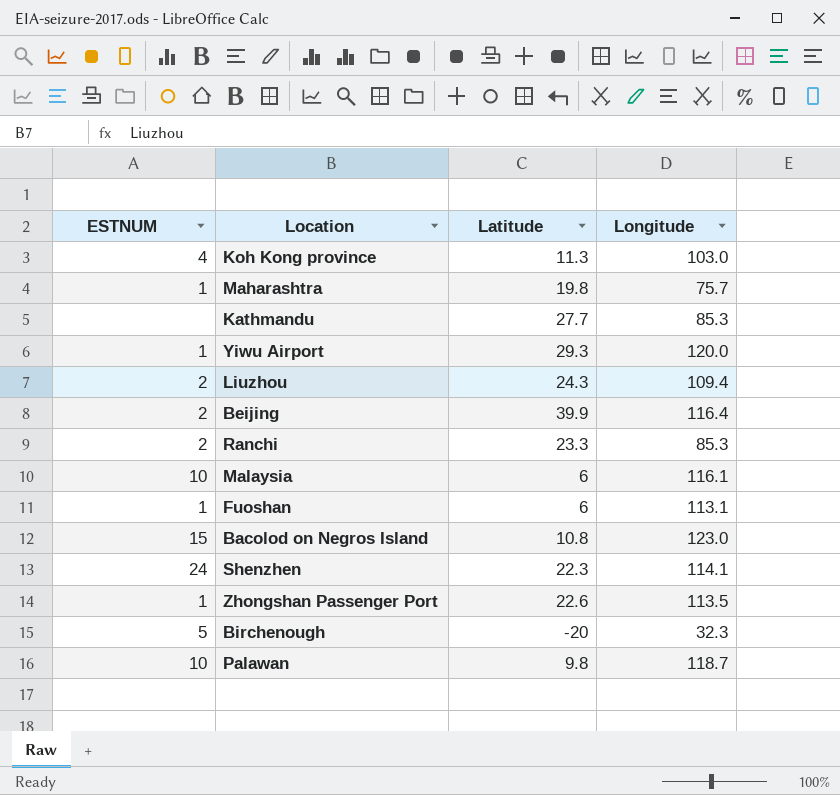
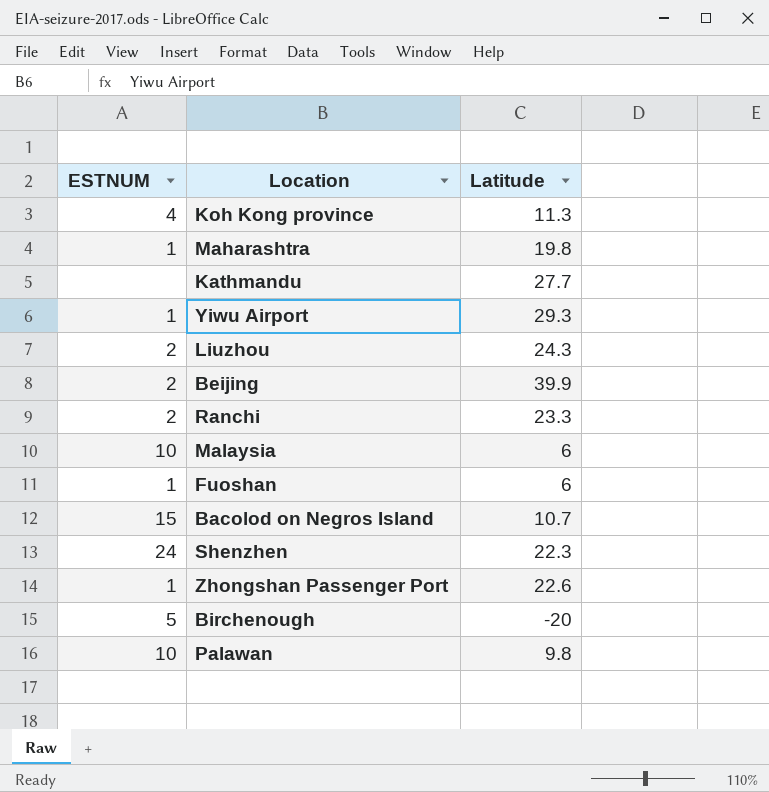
column Longitude | position: 4 -> none
Bacolod on Negros Island | Latitude: 10.8 -> 10.7

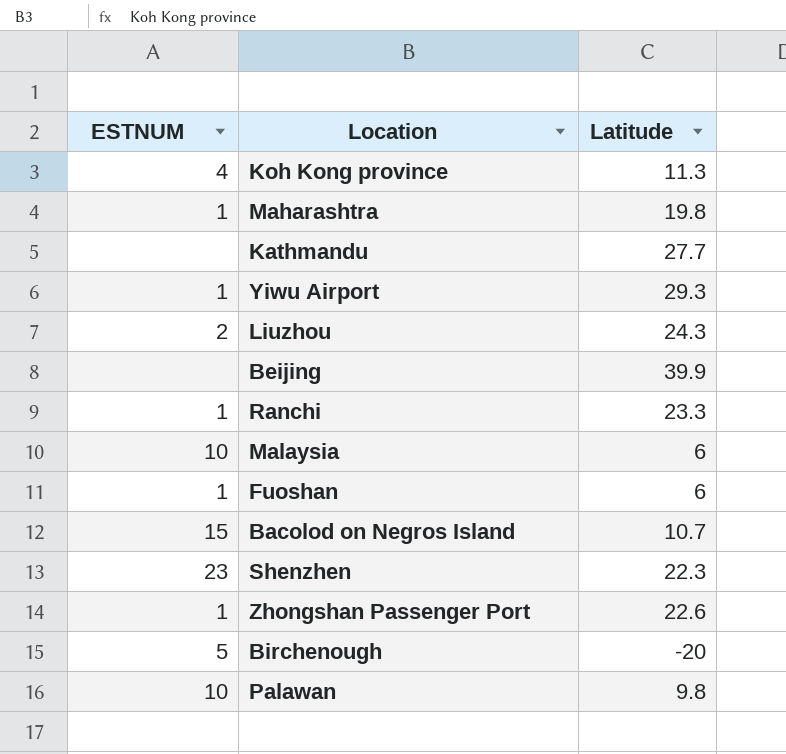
Beijing | ESTNUM: 2 -> none
Ranchi | ESTNUM: 2 -> 1
Shenzhen | ESTNUM: 24 -> 23

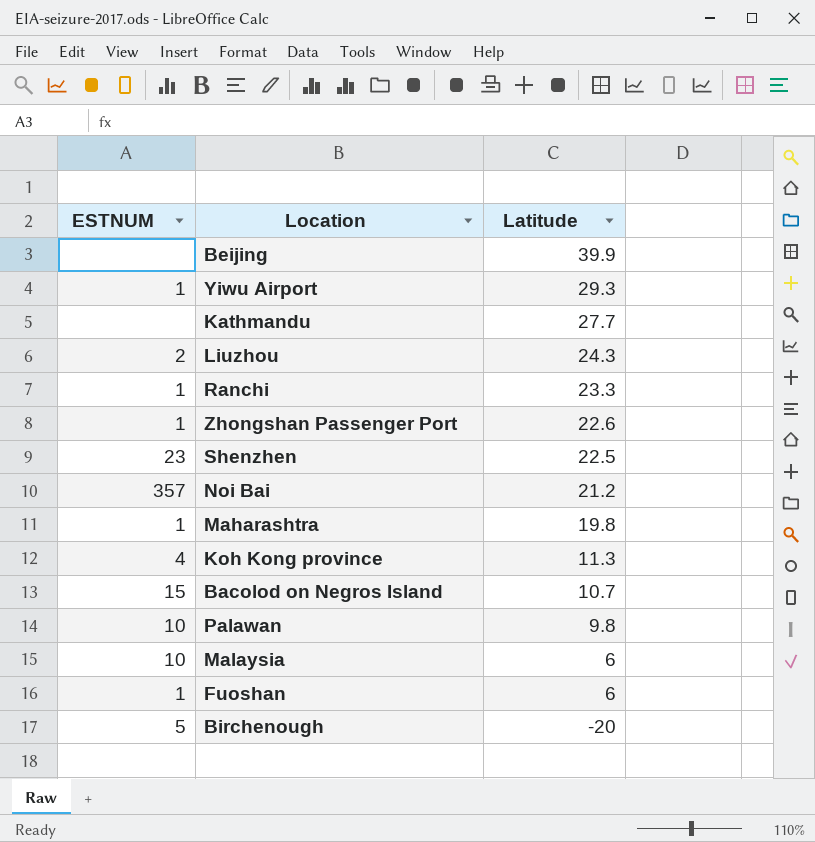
row order: none -> Latitude descending
Shenzhen | Latitude: 22.3 -> 22.5
row Noi Bai: none -> 357 | 21.2

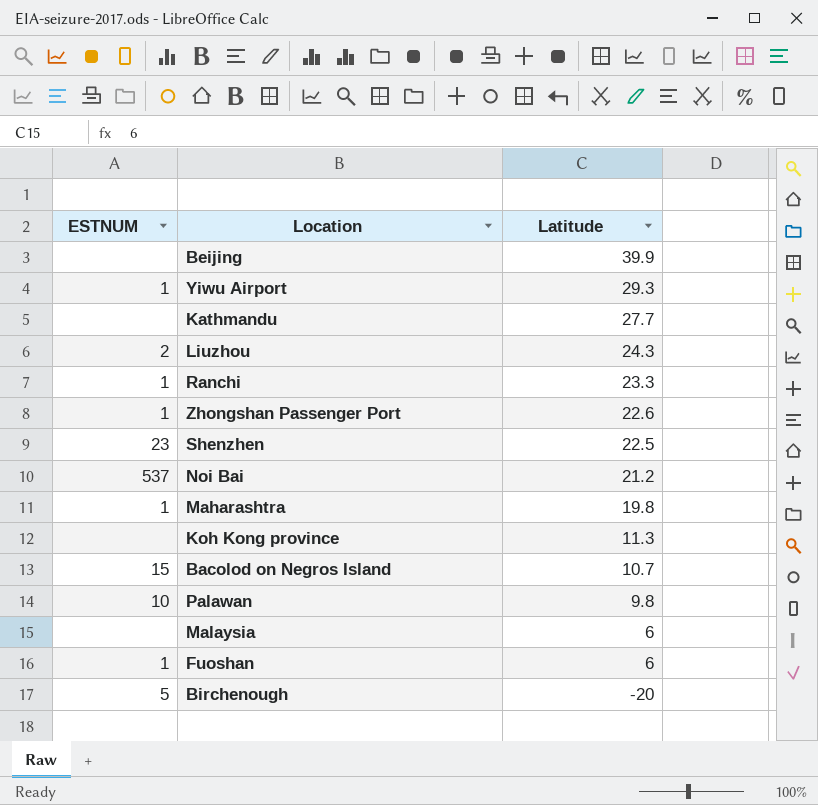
Noi Bai | ESTNUM: 357 -> 537
Koh Kong province | ESTNUM: 4 -> none
Malaysia | ESTNUM: 10 -> none

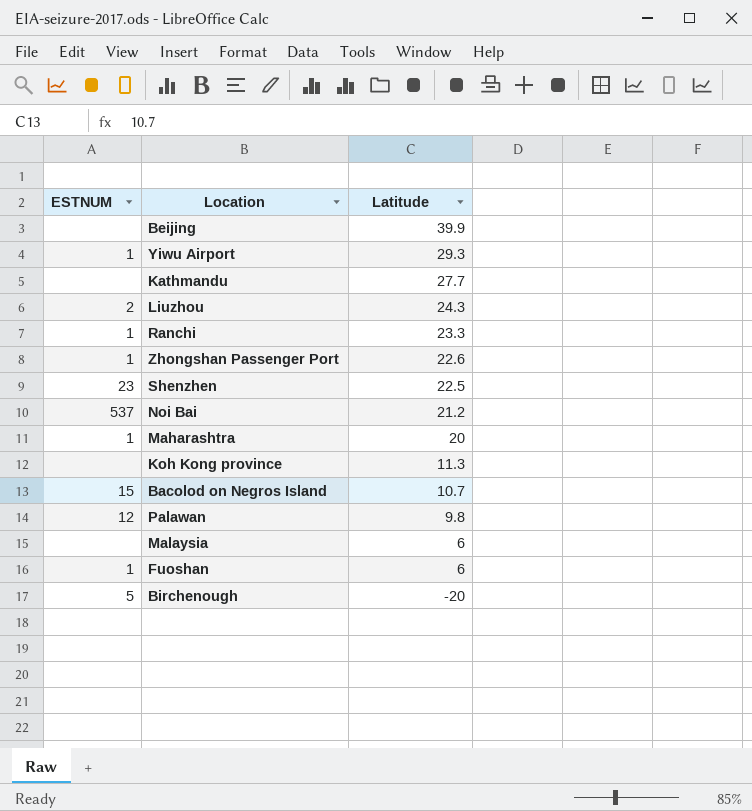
Maharashtra | Latitude: 19.8 -> 20
Palawan | ESTNUM: 10 -> 12

